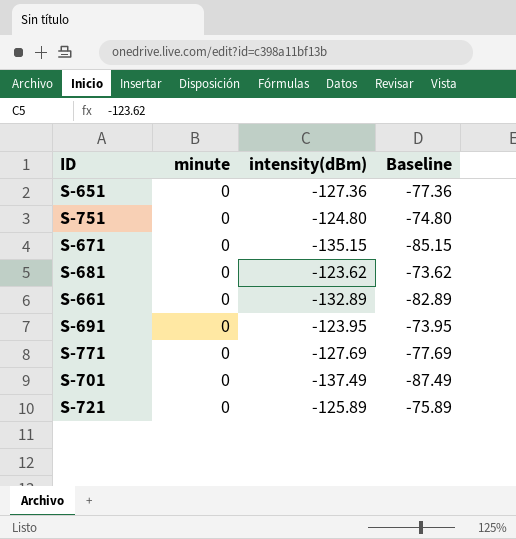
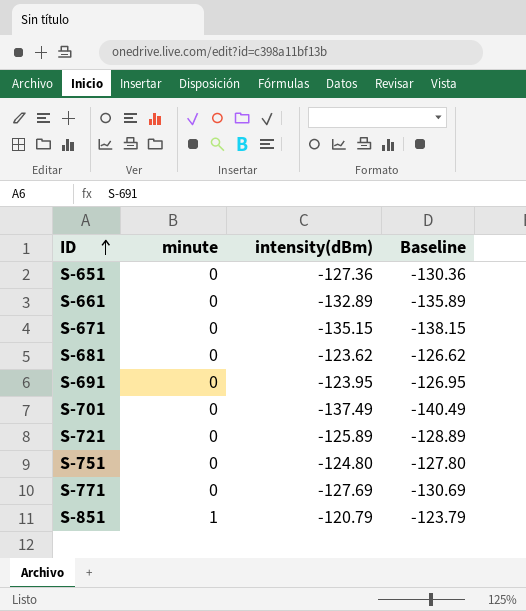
row order: none -> ID ascending
column Baseline | formula: [intensity(dBm)] + 50 -> [intensity(dBm)] - 3
row S-851: none -> 1 | -120.79 | -123.79

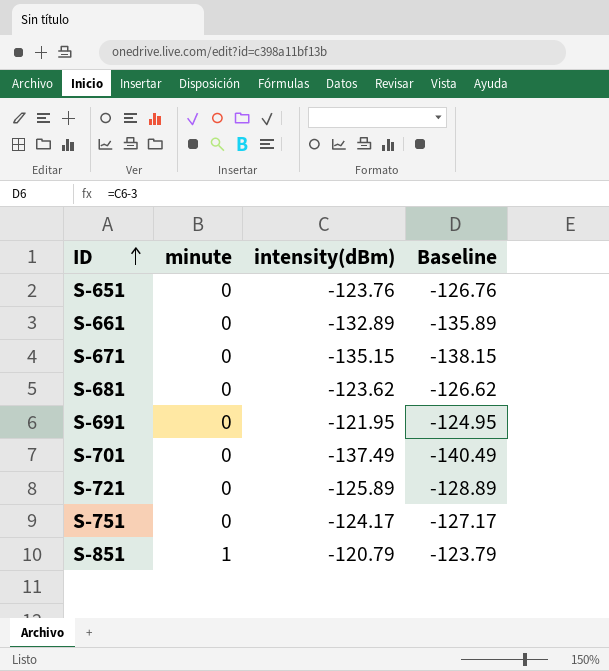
row S-771: 0 | -127.69 | -130.69 -> none
S-651 | intensity(dBm): -127.36 -> -123.76
S-651 | Baseline: -130.36 -> -126.76
S-691 | intensity(dBm): -123.95 -> -121.95
S-691 | Baseline: -126.95 -> -124.95
S-751 | intensity(dBm): -124.80 -> -124.17
S-751 | Baseline: -127.80 -> -127.17

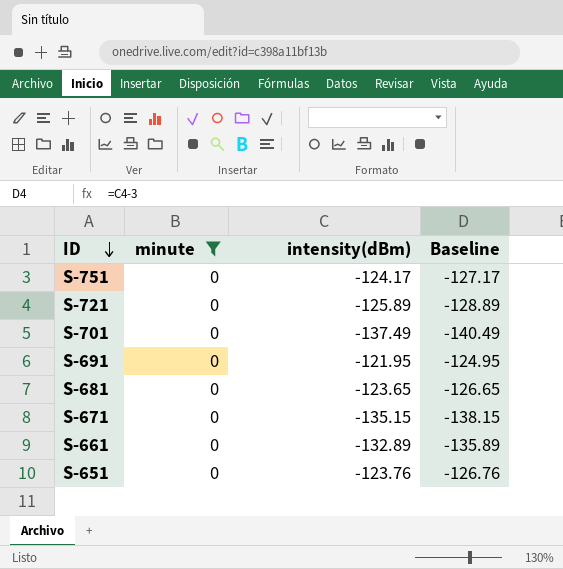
filter: none -> minute = 0
row order: ID ascending -> ID descending
S-681 | intensity(dBm): -123.62 -> -123.65
S-681 | Baseline: -126.62 -> -126.65

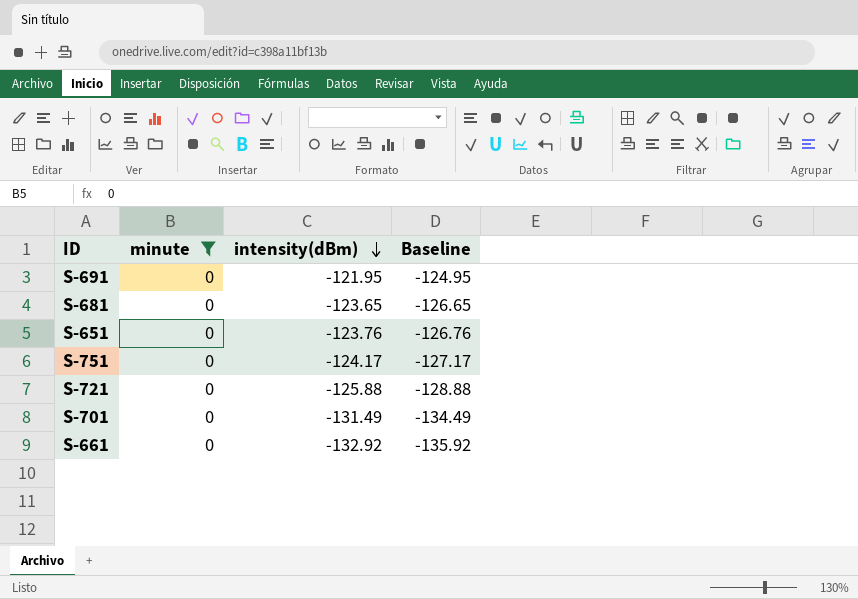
row order: ID descending -> intensity(dBm) descending
row S-671: 0 | -135.15 | -138.15 -> none
S-721 | intensity(dBm): -125.89 -> -125.88
S-721 | Baseline: -128.89 -> -128.88
S-701 | intensity(dBm): -137.49 -> -131.49
S-701 | Baseline: -140.49 -> -134.49
S-661 | intensity(dBm): -132.89 -> -132.92
S-661 | Baseline: -135.89 -> -135.92

